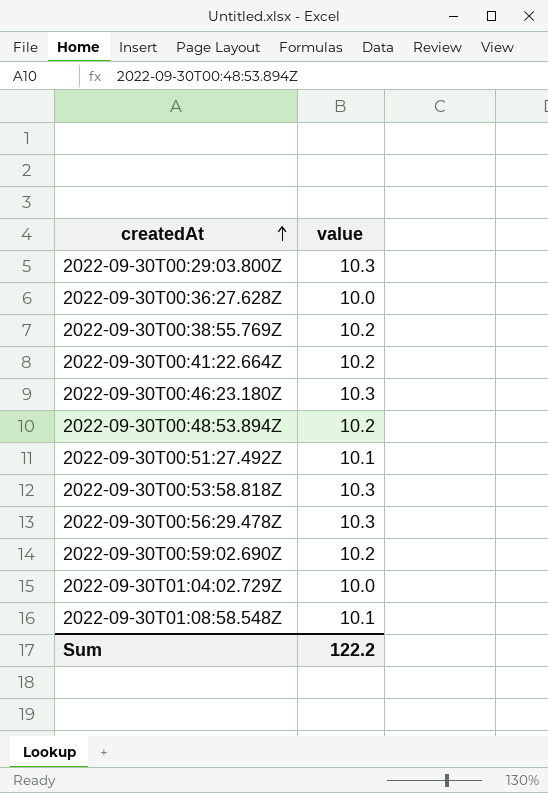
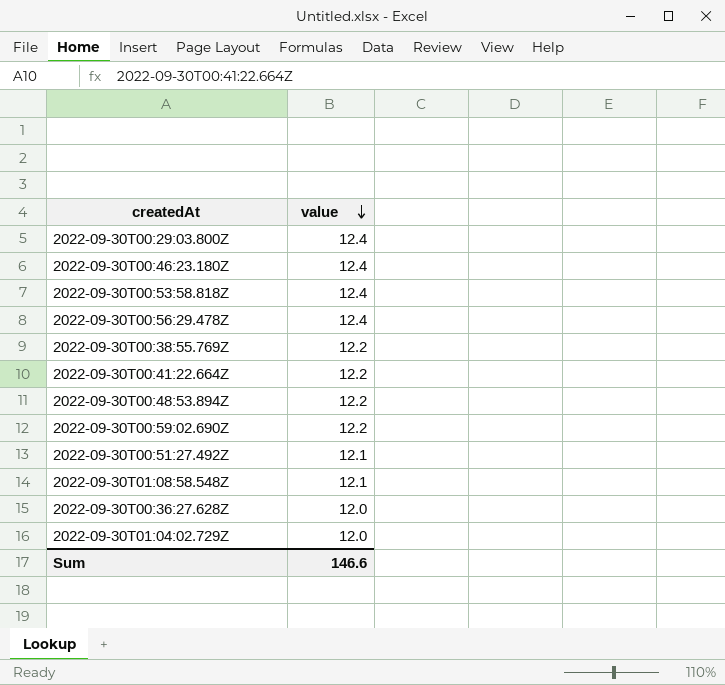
row order: createdAt ascending -> value descending
2022-09-30T00:29:03.800Z | value: 10.3 -> 12.4
2022-09-30T00:46:23.180Z | value: 10.3 -> 12.4
2022-09-30T00:53:58.818Z | value: 10.3 -> 12.4
2022-09-30T00:56:29.478Z | value: 10.3 -> 12.4
2022-09-30T00:38:55.769Z | value: 10.2 -> 12.2
2022-09-30T00:41:22.664Z | value: 10.2 -> 12.2
2022-09-30T00:48:53.894Z | value: 10.2 -> 12.2
2022-09-30T00:59:02.690Z | value: 10.2 -> 12.2
2022-09-30T00:51:27.492Z | value: 10.1 -> 12.1
2022-09-30T01:08:58.548Z | value: 10.1 -> 12.1
2022-09-30T00:36:27.628Z | value: 10.0 -> 12.0
2022-09-30T01:04:02.729Z | value: 10.0 -> 12.0
Sum | value: 122.2 -> 146.6

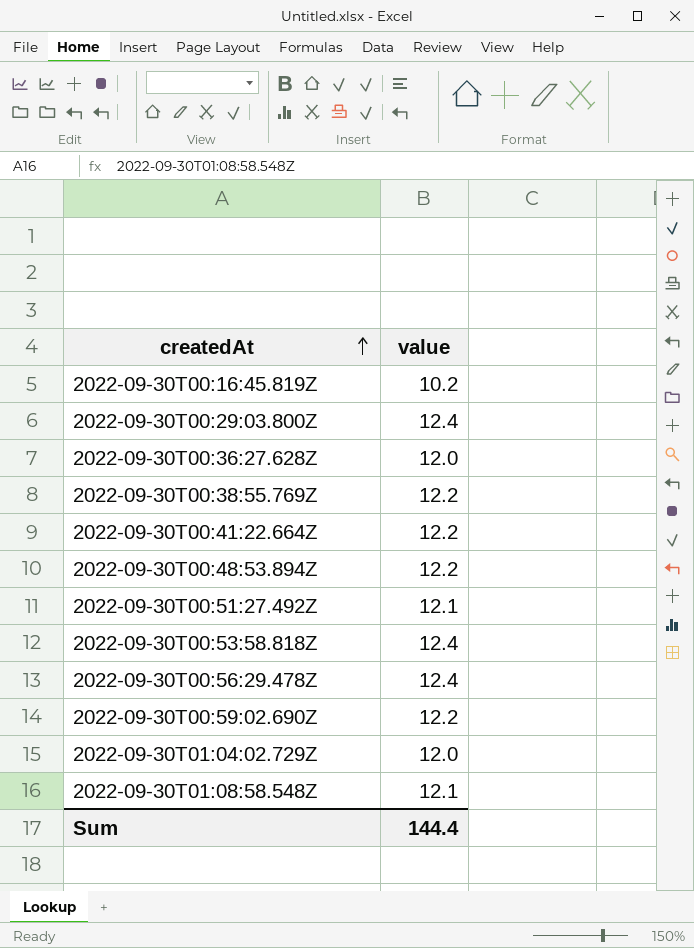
row order: value descending -> createdAt ascending
row 2022-09-30T00:46:23.180Z: 12.4 -> none
row 2022-09-30T00:16:45.819Z: none -> 10.2
Sum | value: 146.6 -> 144.4

